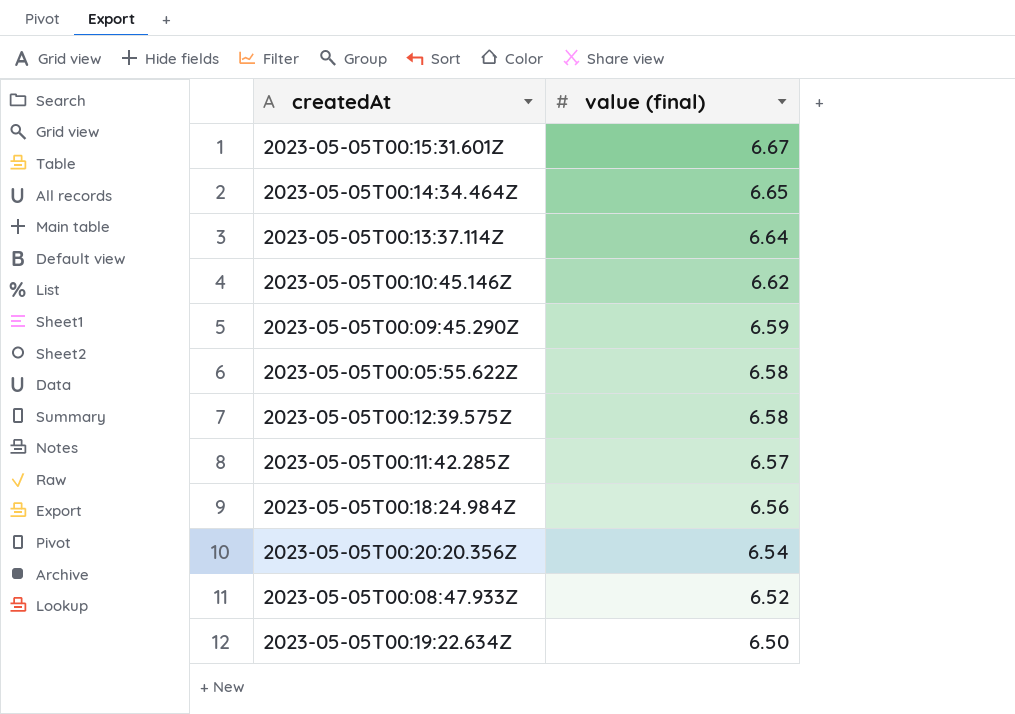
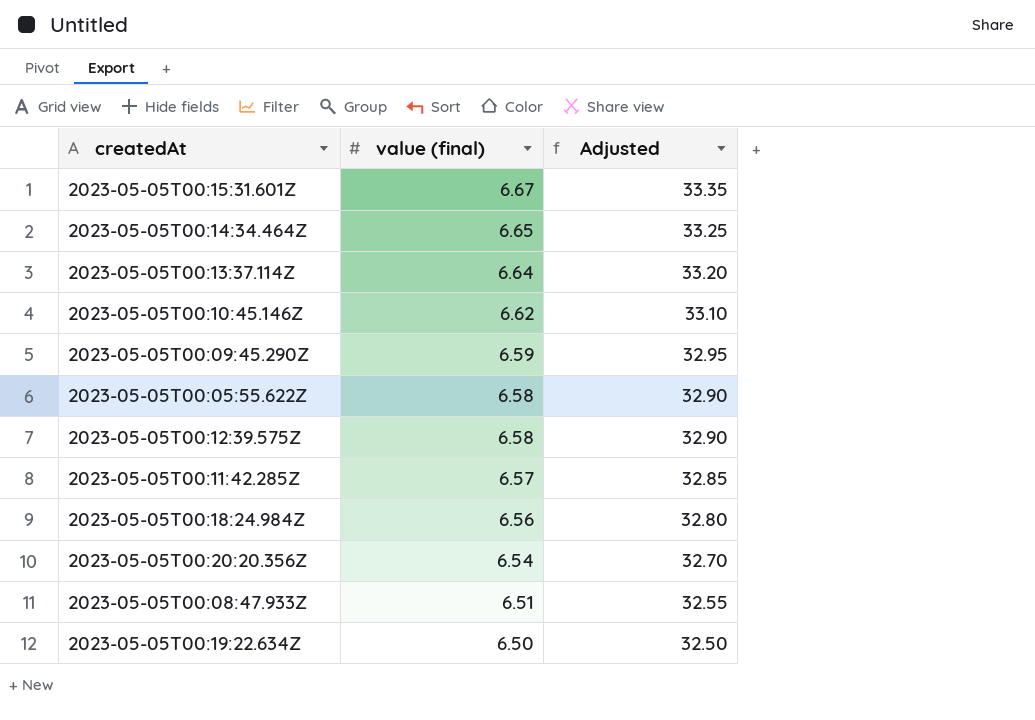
column Adjusted | formula: none -> [value (final)] * 5
2023-05-05T00:08:47.933Z | value (final): 6.52 -> 6.51

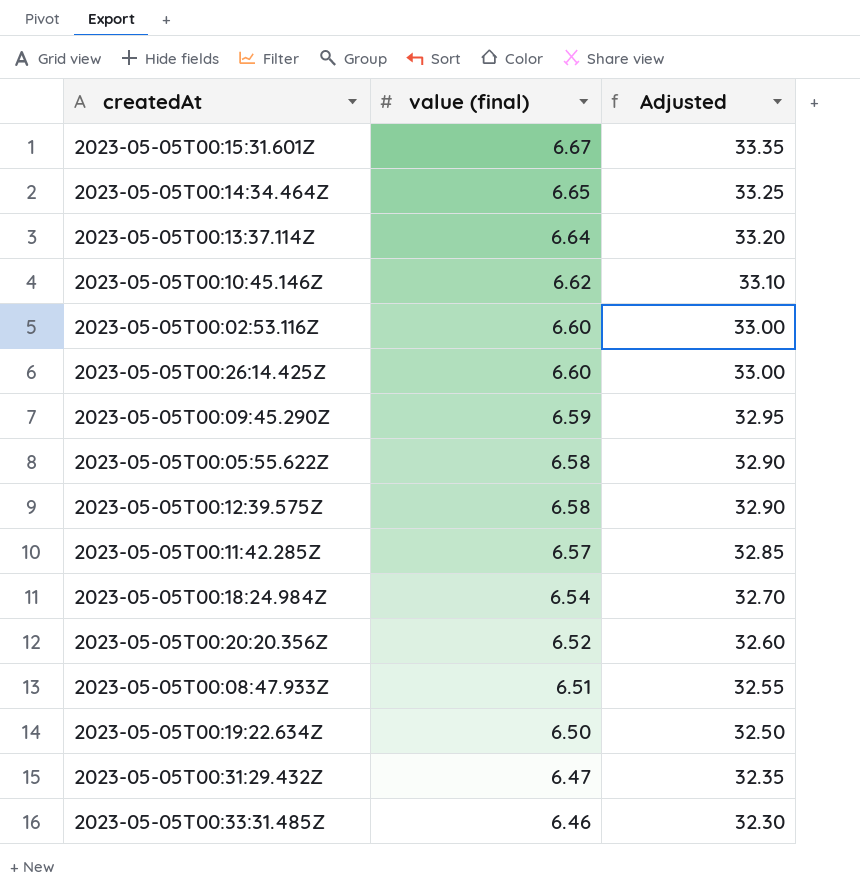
row 2023-05-05T00:02:53.116Z: none -> 6.60 | 33.00
row 2023-05-05T00:26:14.425Z: none -> 6.60 | 33.00
2023-05-05T00:18:24.984Z | value (final): 6.56 -> 6.54
2023-05-05T00:18:24.984Z | Adjusted: 32.80 -> 32.70
2023-05-05T00:20:20.356Z | value (final): 6.54 -> 6.52
2023-05-05T00:20:20.356Z | Adjusted: 32.70 -> 32.60
row 2023-05-05T00:31:29.432Z: none -> 6.47 | 32.35
row 2023-05-05T00:33:31.485Z: none -> 6.46 | 32.30

